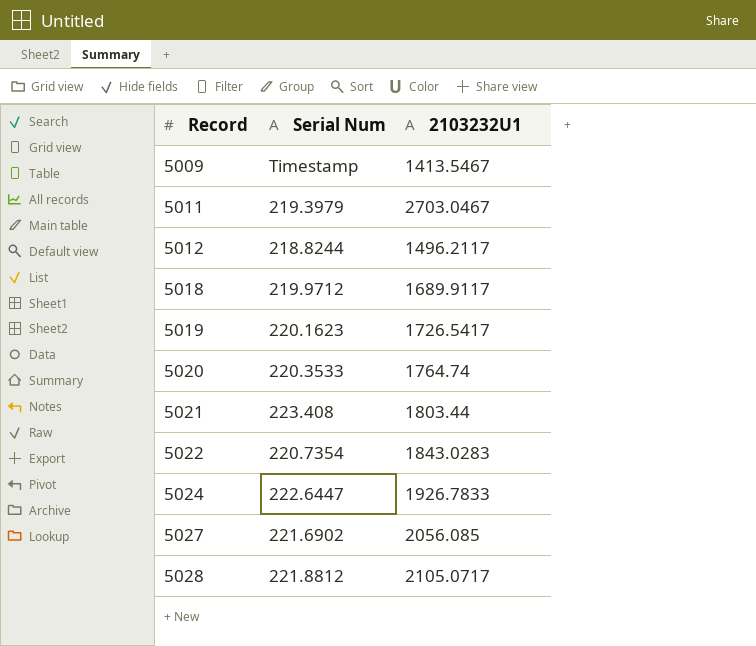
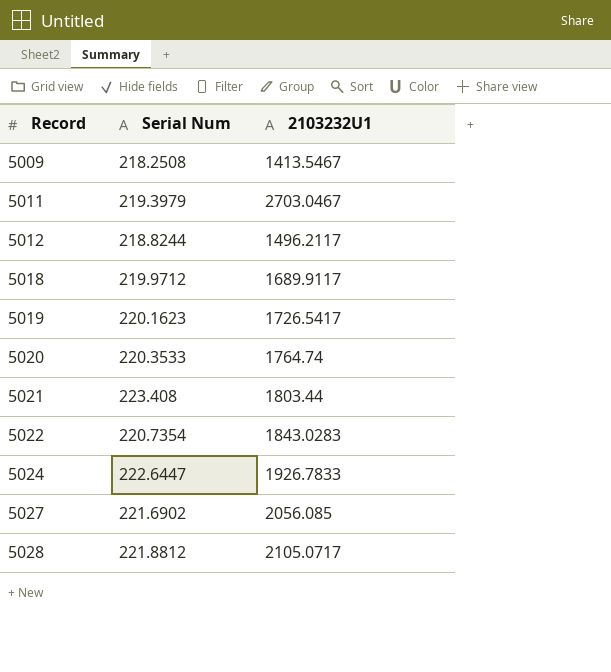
5009 | Serial Num: Timestamp -> 218.2508

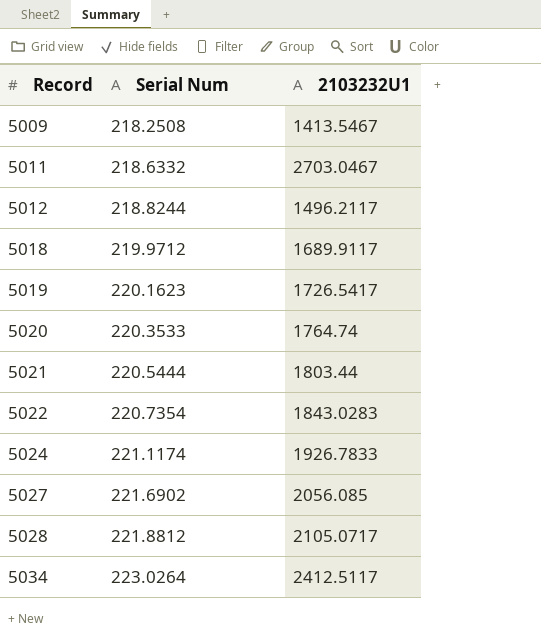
5011 | Serial Num: 219.3979 -> 218.6332
5021 | Serial Num: 223.408 -> 220.5444
5024 | Serial Num: 222.6447 -> 221.1174
row 5034: none -> 223.0264 | 2412.5117

